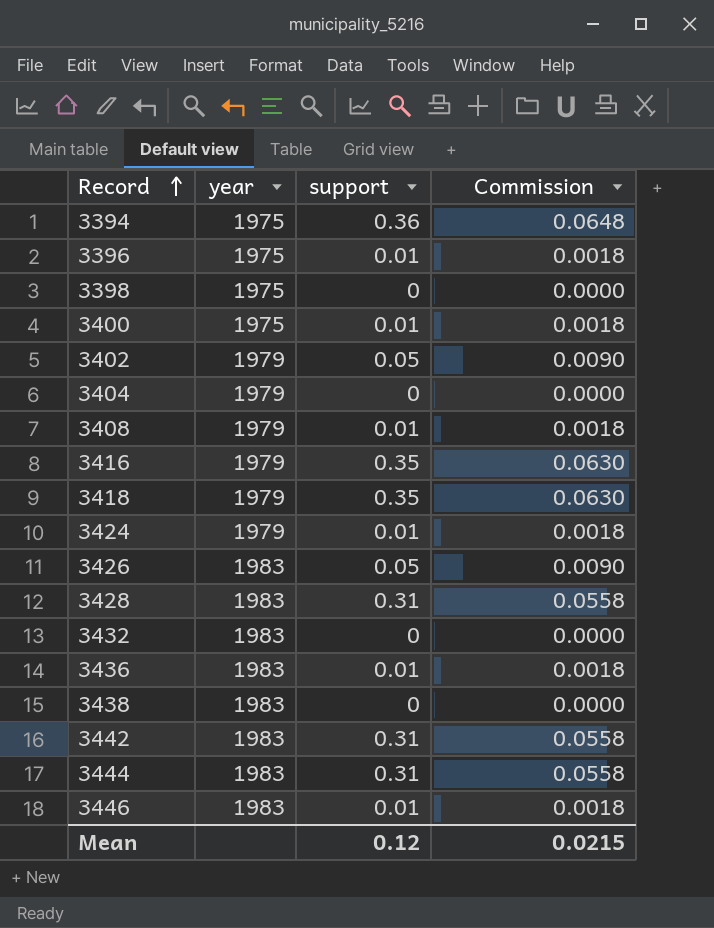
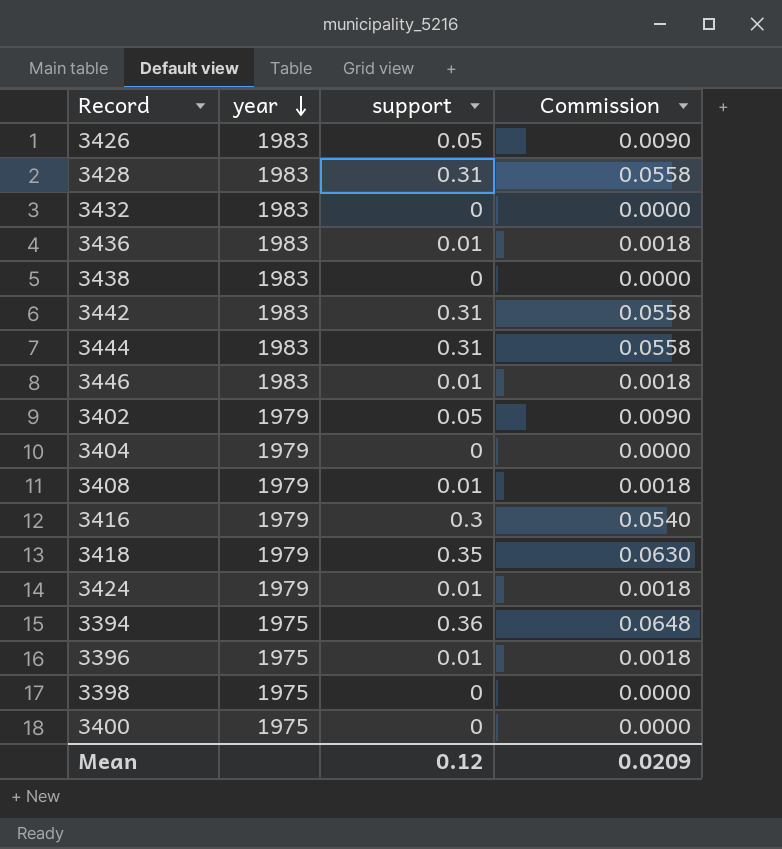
row order: Record ascending -> year descending
3416 | support: 0.35 -> 0.3
3416 | Commission: 0.0630 -> 0.0540
3400 | support: 0.01 -> 0
3400 | Commission: 0.0018 -> 0.0000
Mean | Commission: 0.0215 -> 0.0209

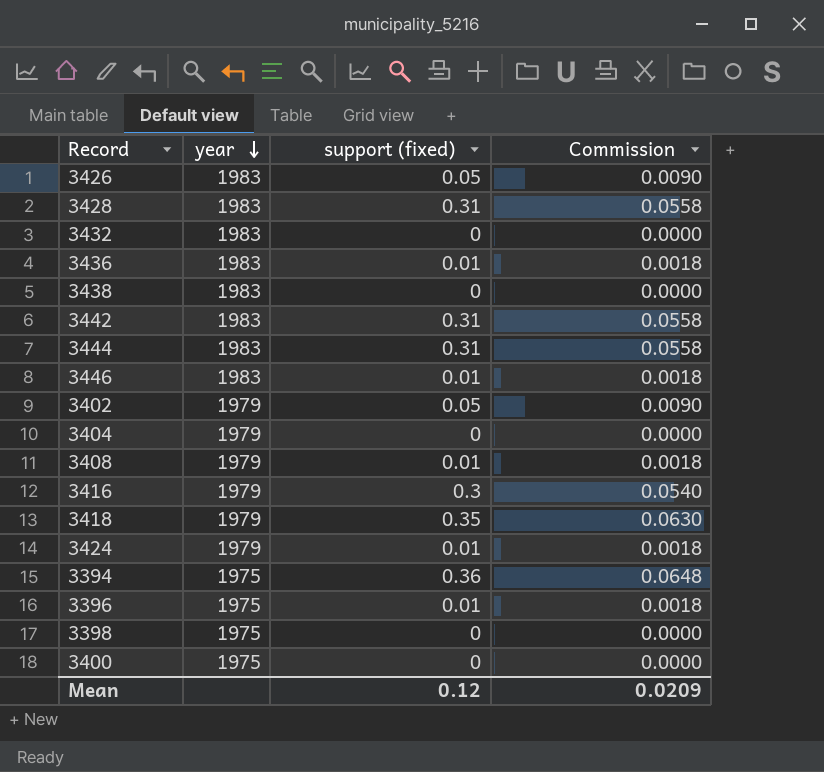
column name: support -> support (fixed)

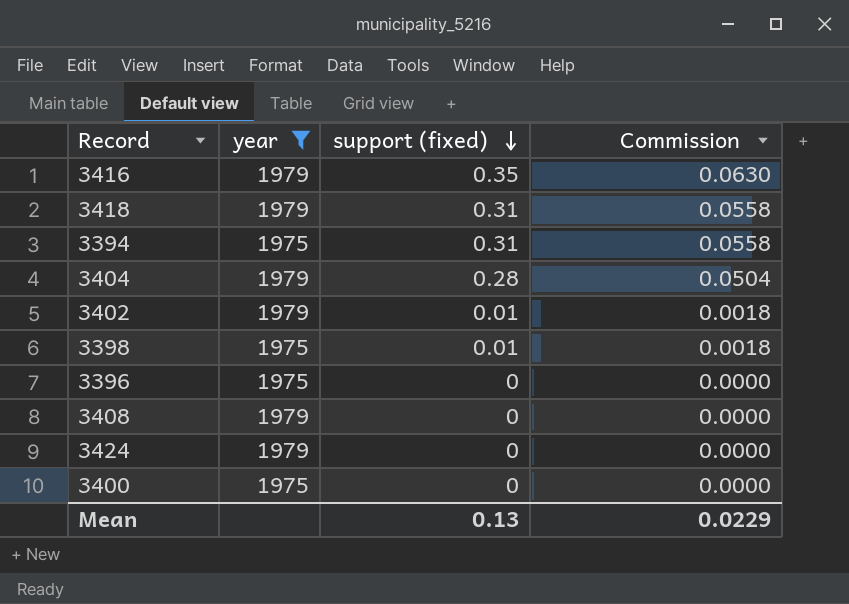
filter: none -> year != 1983
row order: year descending -> support (fixed) descending
3416 | support (fixed): 0.3 -> 0.35
3416 | Commission: 0.0540 -> 0.0630
3418 | support (fixed): 0.35 -> 0.31
3418 | Commission: 0.0630 -> 0.0558
3394 | support (fixed): 0.36 -> 0.31
3394 | Commission: 0.0648 -> 0.0558
3404 | support (fixed): 0 -> 0.28
3404 | Commission: 0.0000 -> 0.0504
3402 | support (fixed): 0.05 -> 0.01
3402 | Commission: 0.0090 -> 0.0018
3398 | support (fixed): 0 -> 0.01
3398 | Commission: 0.0000 -> 0.0018
3396 | support (fixed): 0.01 -> 0
3396 | Commission: 0.0018 -> 0.0000
3408 | support (fixed): 0.01 -> 0
3408 | Commission: 0.0018 -> 0.0000
3424 | support (fixed): 0.01 -> 0
3424 | Commission: 0.0018 -> 0.0000
Mean | support (fixed): 0.12 -> 0.13
Mean | Commission: 0.0209 -> 0.0229

